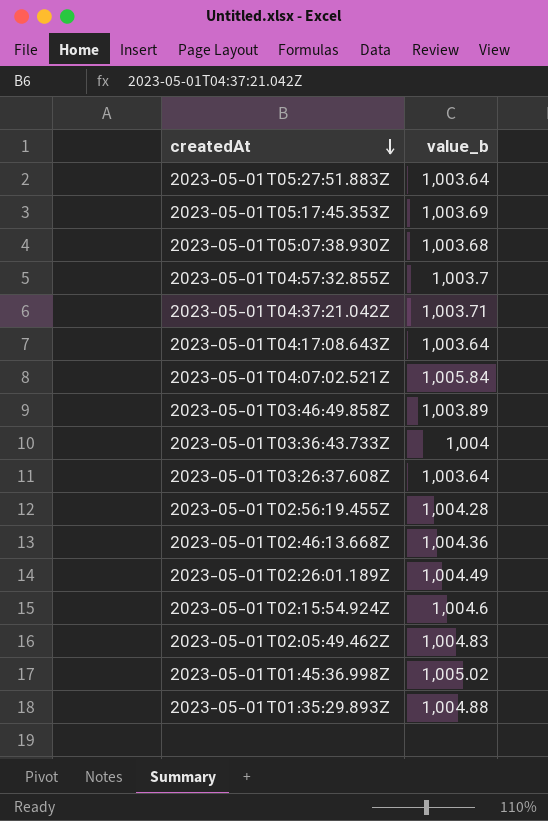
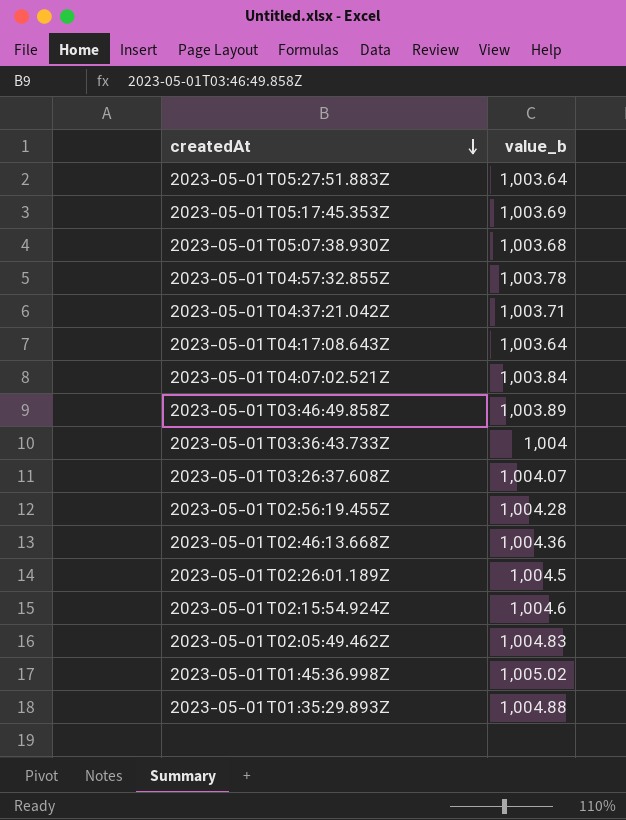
2023-05-01T04:57:32.855Z | value_b: 1,003.7 -> 1,003.78
2023-05-01T04:07:02.521Z | value_b: 1,005.84 -> 1,003.84
2023-05-01T03:26:37.608Z | value_b: 1,003.64 -> 1,004.07
2023-05-01T02:26:01.189Z | value_b: 1,004.49 -> 1,004.5

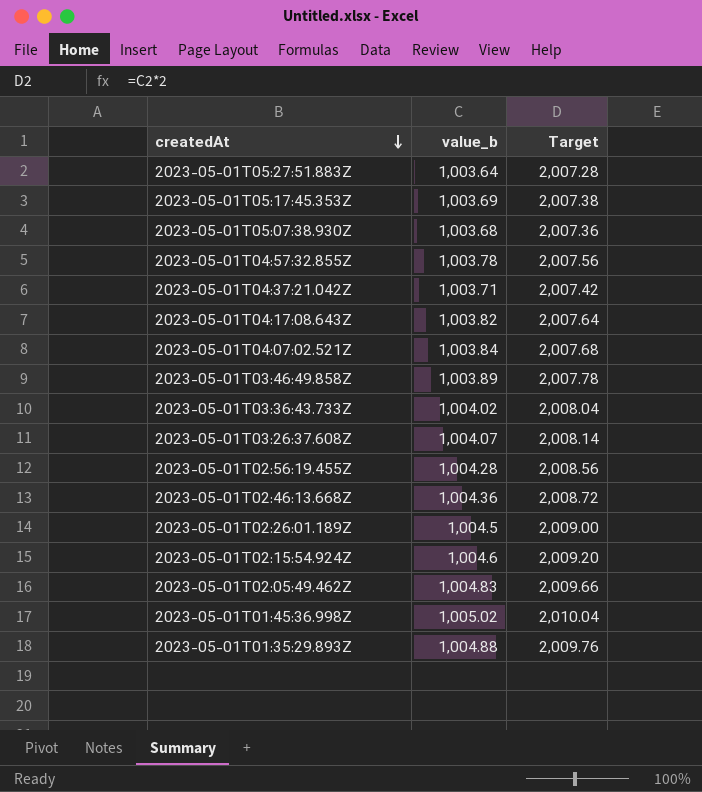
column Target | formula: none -> [value_b] * 2
2023-05-01T04:17:08.643Z | value_b: 1,003.64 -> 1,003.82
2023-05-01T03:36:43.733Z | value_b: 1,004 -> 1,004.02

